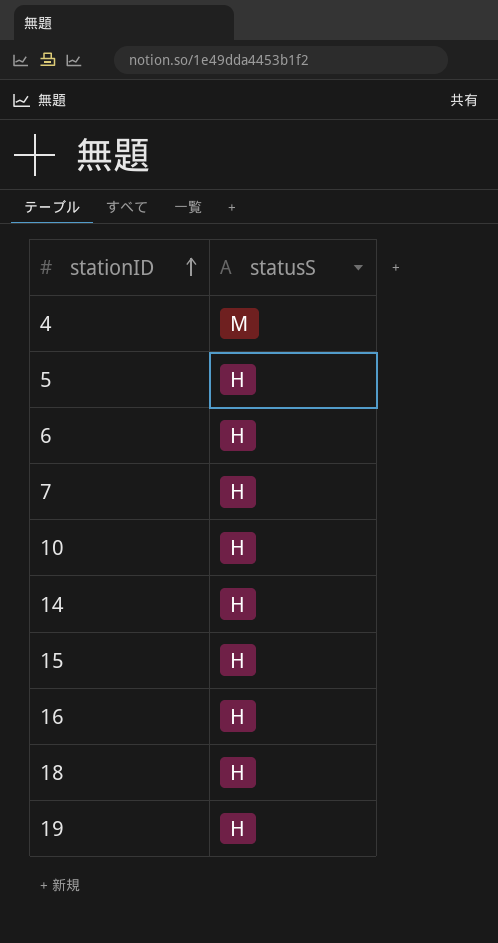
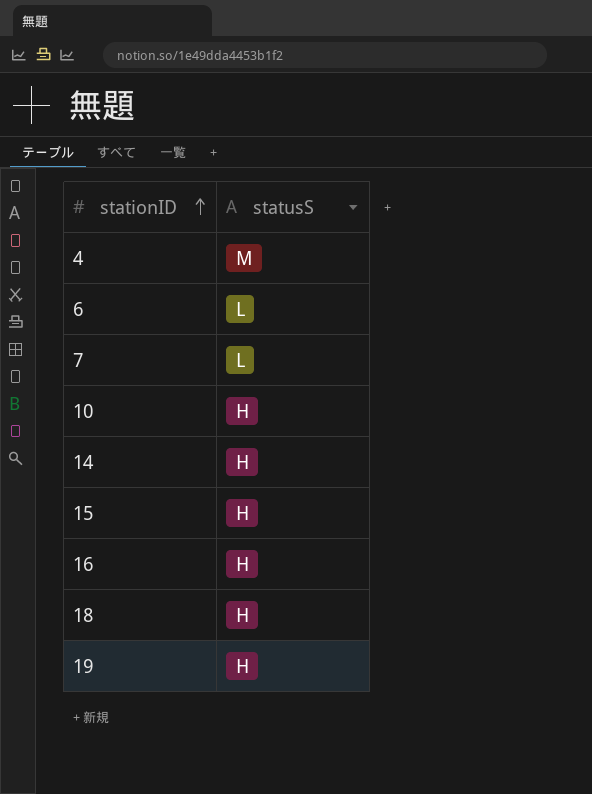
row 5: H -> none
6 | statusS: H -> L
7 | statusS: H -> L

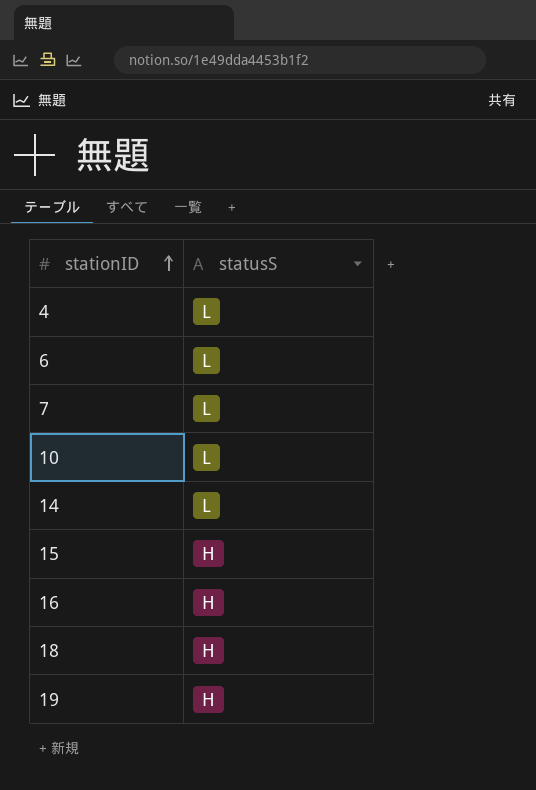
4 | statusS: M -> L
10 | statusS: H -> L
14 | statusS: H -> L

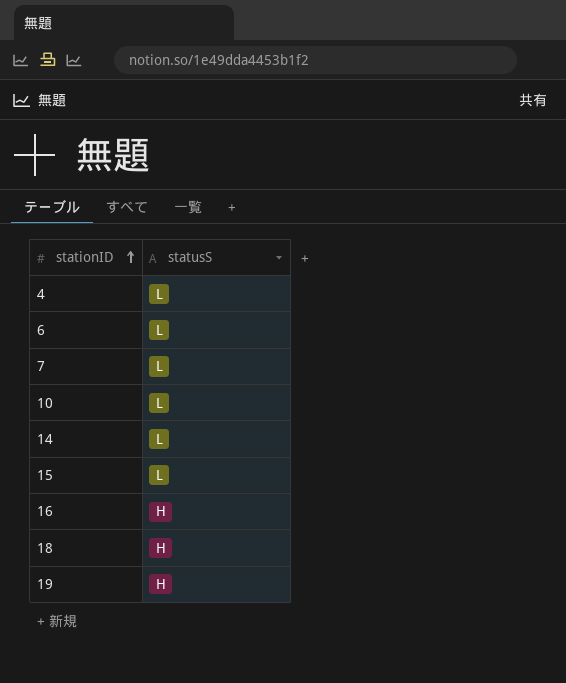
15 | statusS: H -> L

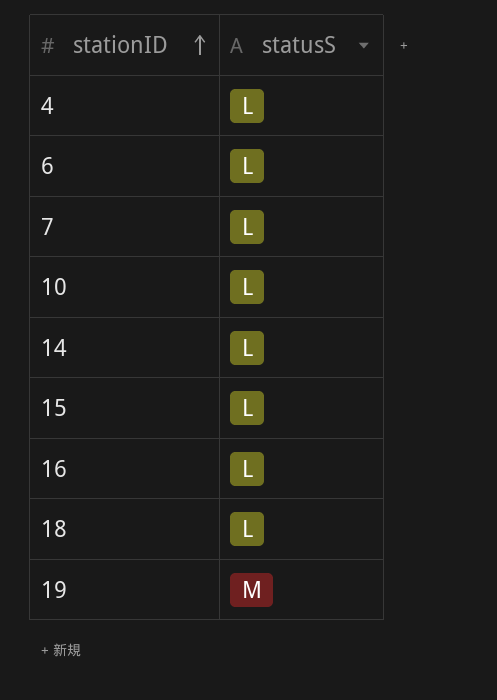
16 | statusS: H -> L
18 | statusS: H -> L
19 | statusS: H -> M

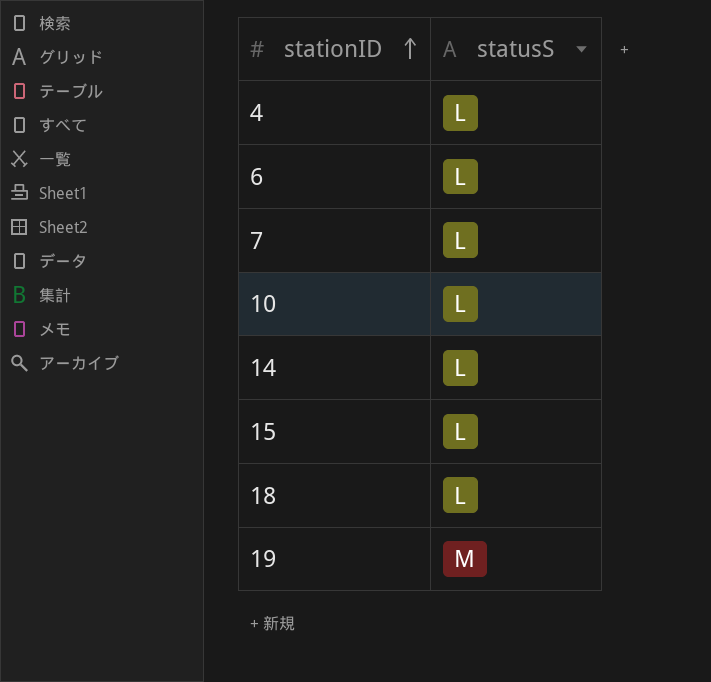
row 16: L -> none

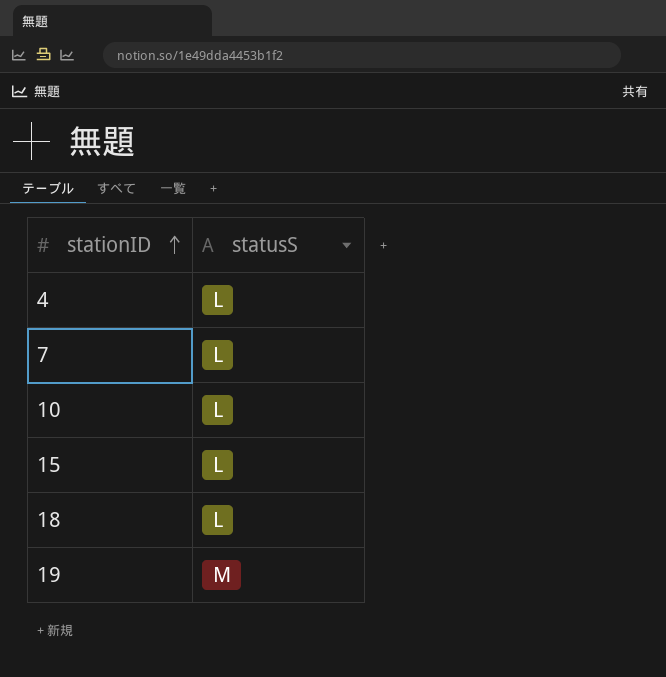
row 6: L -> none
row 14: L -> none

